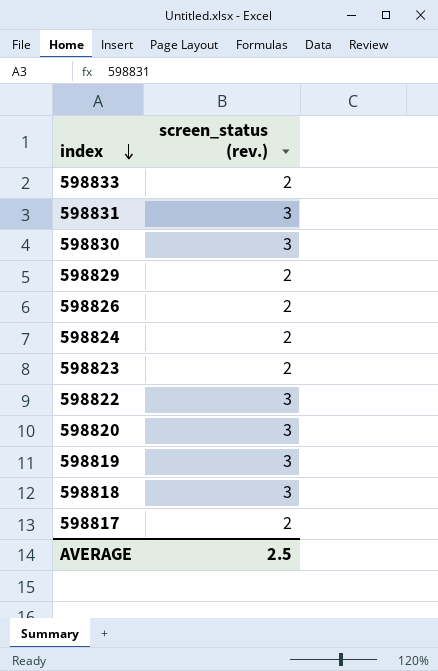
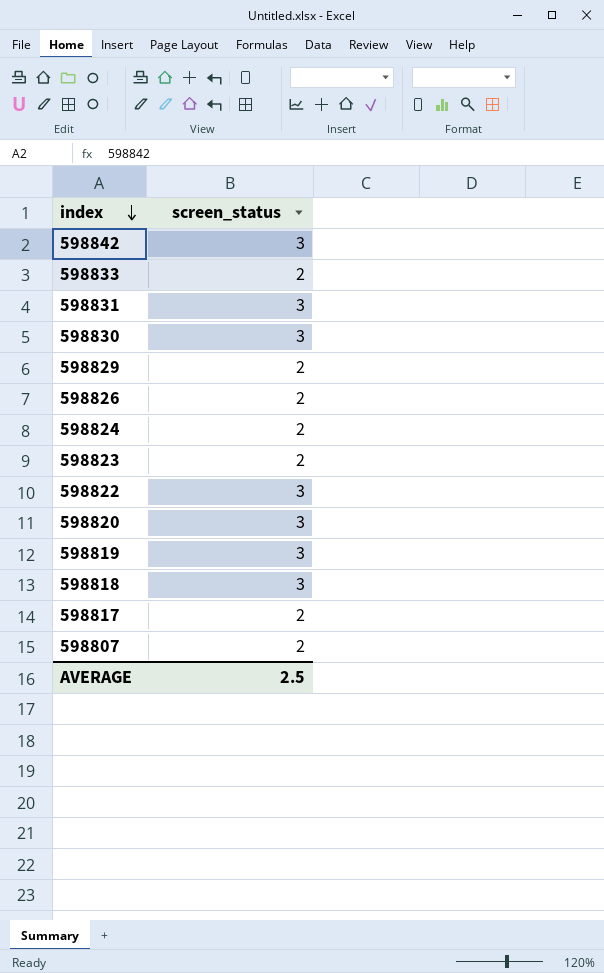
column name: screen_status (rev.) -> screen_status
row 598842: none -> 3
row 598807: none -> 2

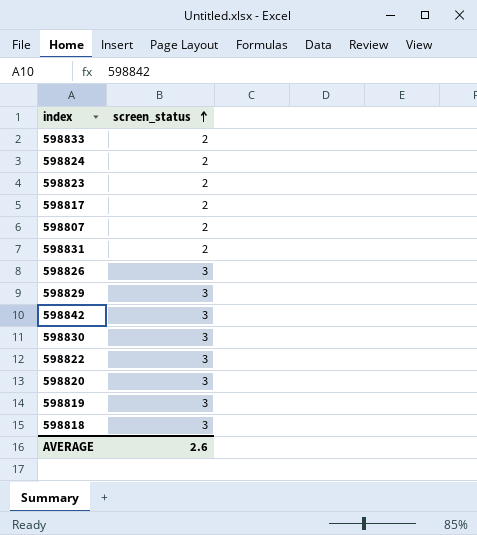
row order: index descending -> screen_status ascending
598831 | screen_status: 3 -> 2
598826 | screen_status: 2 -> 3
598829 | screen_status: 2 -> 3
AVERAGE | screen_status: 2.5 -> 2.6

